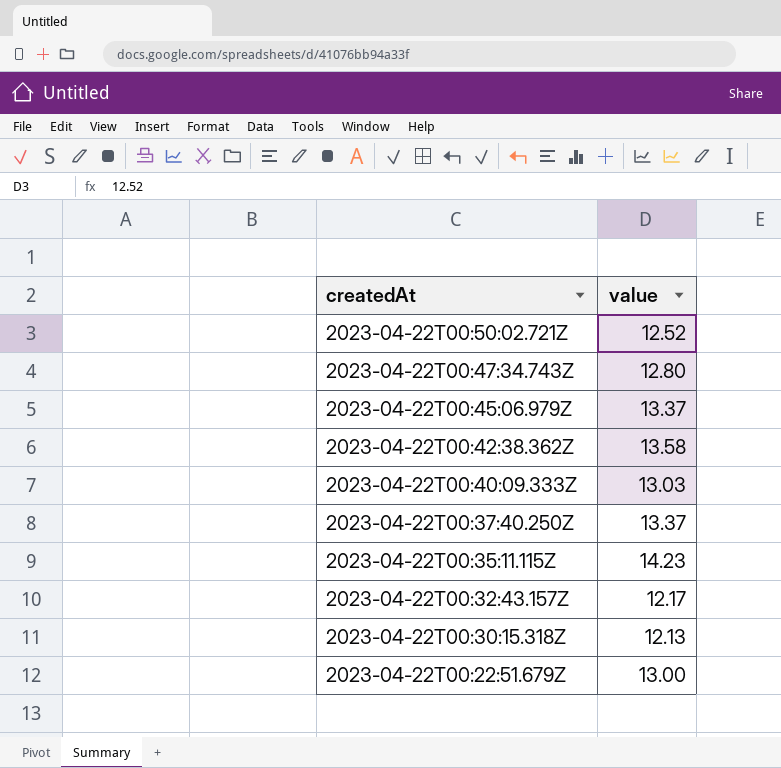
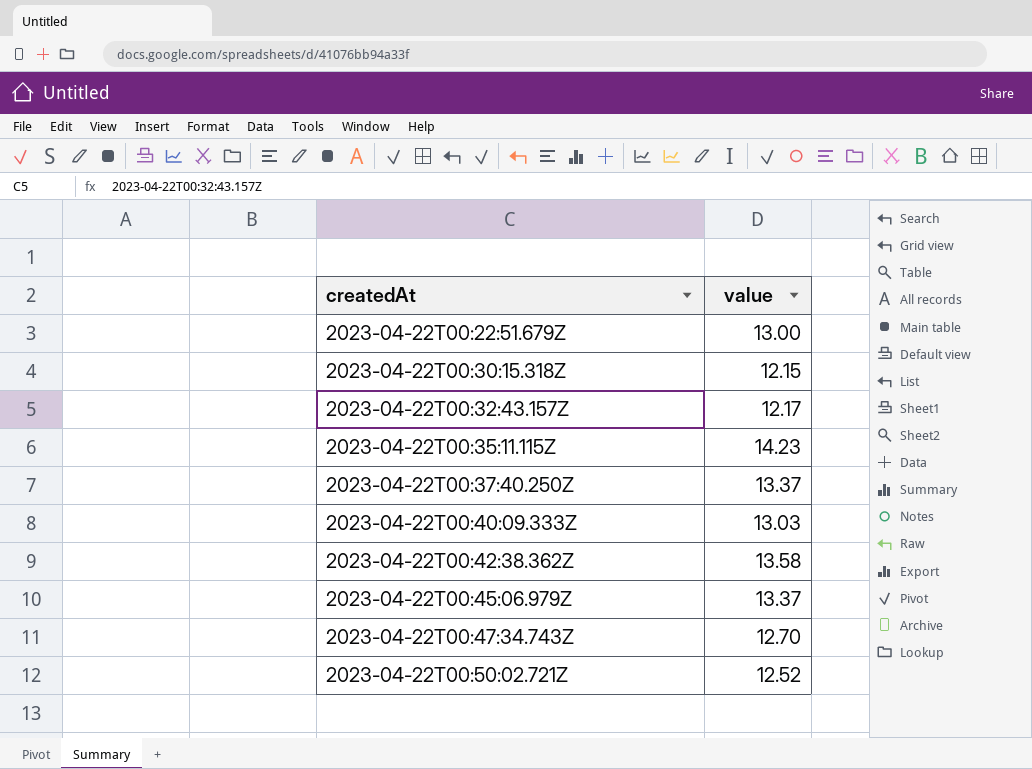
row order: createdAt descending -> createdAt ascending
2023-04-22T00:30:15.318Z | value: 12.13 -> 12.15
2023-04-22T00:47:34.743Z | value: 12.80 -> 12.70

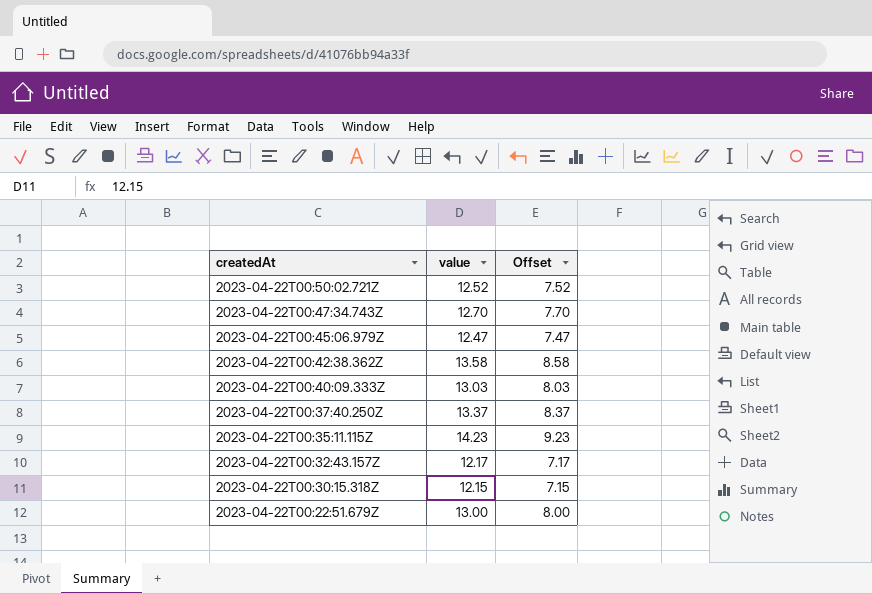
row order: createdAt ascending -> createdAt descending
column Offset | formula: none -> [value] - 5
2023-04-22T00:45:06.979Z | value: 13.37 -> 12.47

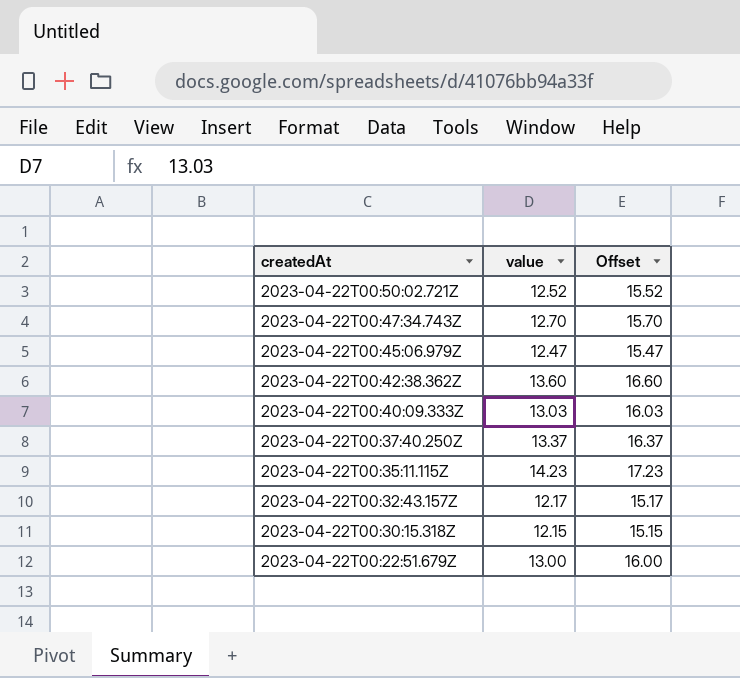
column Offset | formula: [value] - 5 -> [value] + 3
2023-04-22T00:42:38.362Z | value: 13.58 -> 13.60

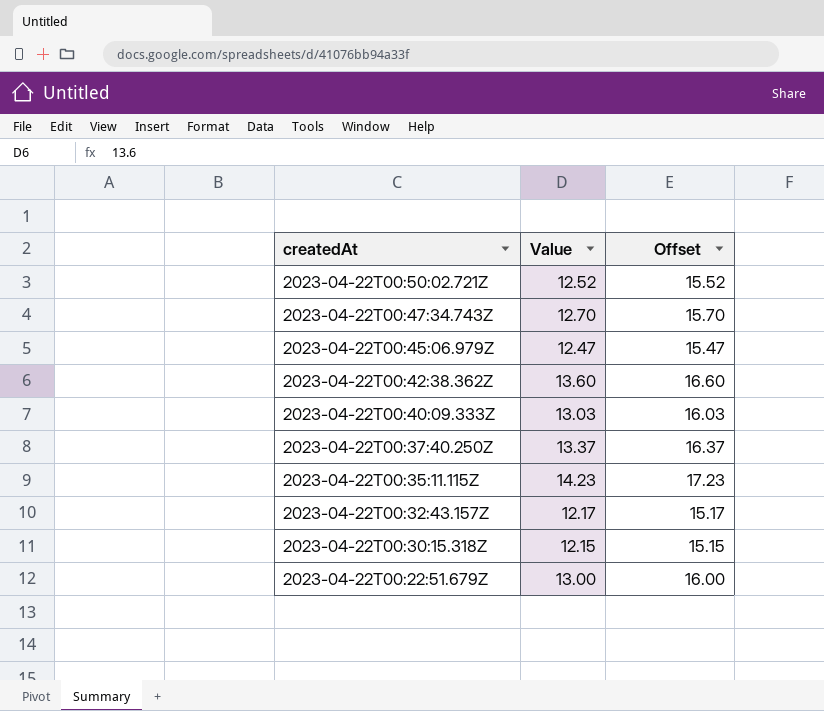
column name: value -> Value

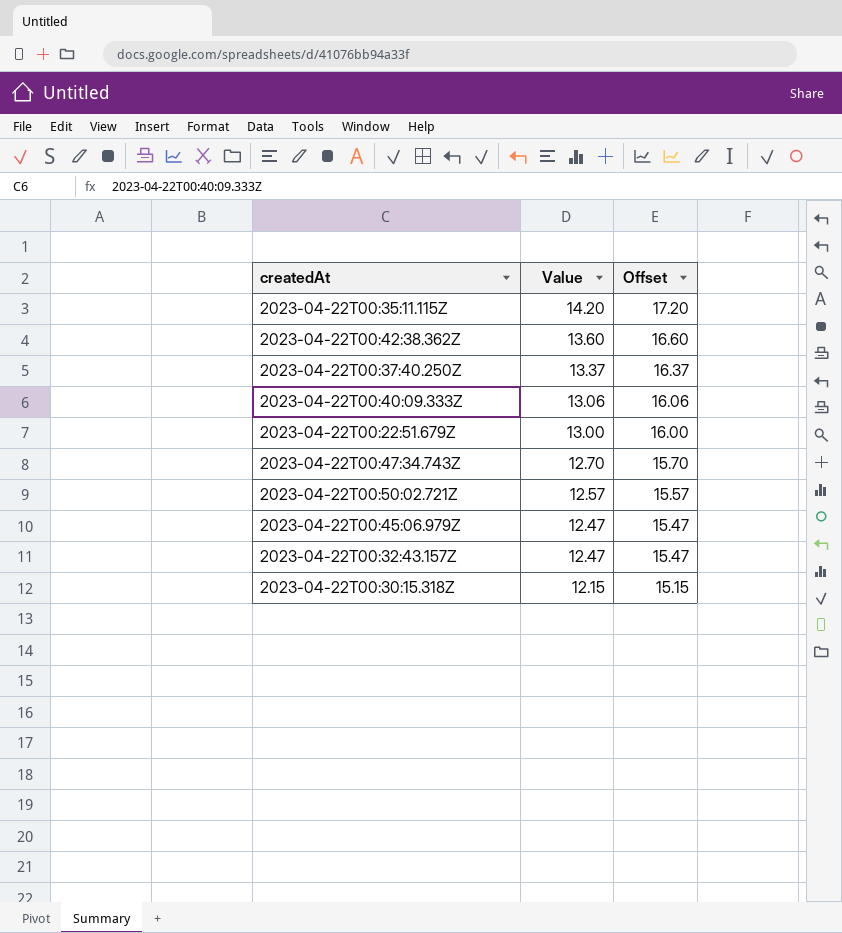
row order: createdAt descending -> Value descending
2023-04-22T00:35:11.115Z | Value: 14.23 -> 14.20
2023-04-22T00:35:11.115Z | Offset: 17.23 -> 17.20
2023-04-22T00:40:09.333Z | Value: 13.03 -> 13.06
2023-04-22T00:40:09.333Z | Offset: 16.03 -> 16.06
2023-04-22T00:50:02.721Z | Value: 12.52 -> 12.57
2023-04-22T00:50:02.721Z | Offset: 15.52 -> 15.57
2023-04-22T00:32:43.157Z | Value: 12.17 -> 12.47
2023-04-22T00:32:43.157Z | Offset: 15.17 -> 15.47

